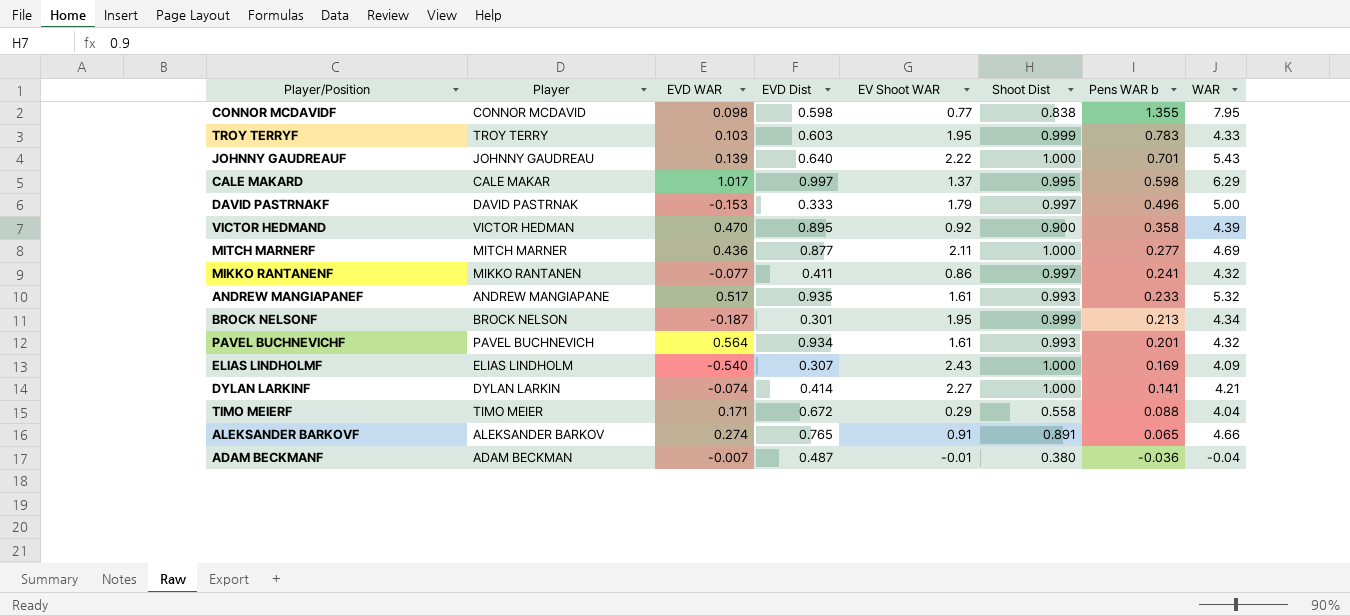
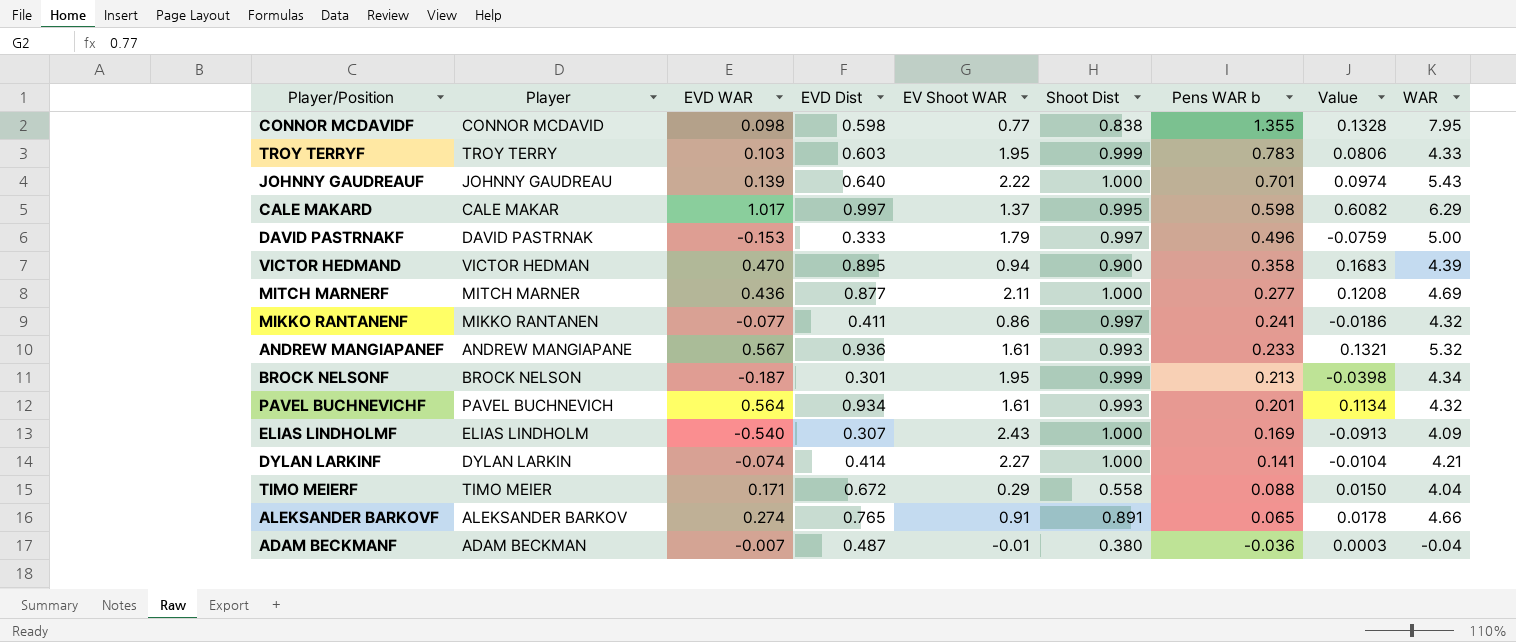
column Value | formula: none -> [EVD WAR] * [Pens WAR b]
VICTOR HEDMAND | EV Shoot WAR: 0.92 -> 0.94
ANDREW MANGIAPANEF | EVD WAR: 0.517 -> 0.567
ANDREW MANGIAPANEF | EVD Dist: 0.935 -> 0.936

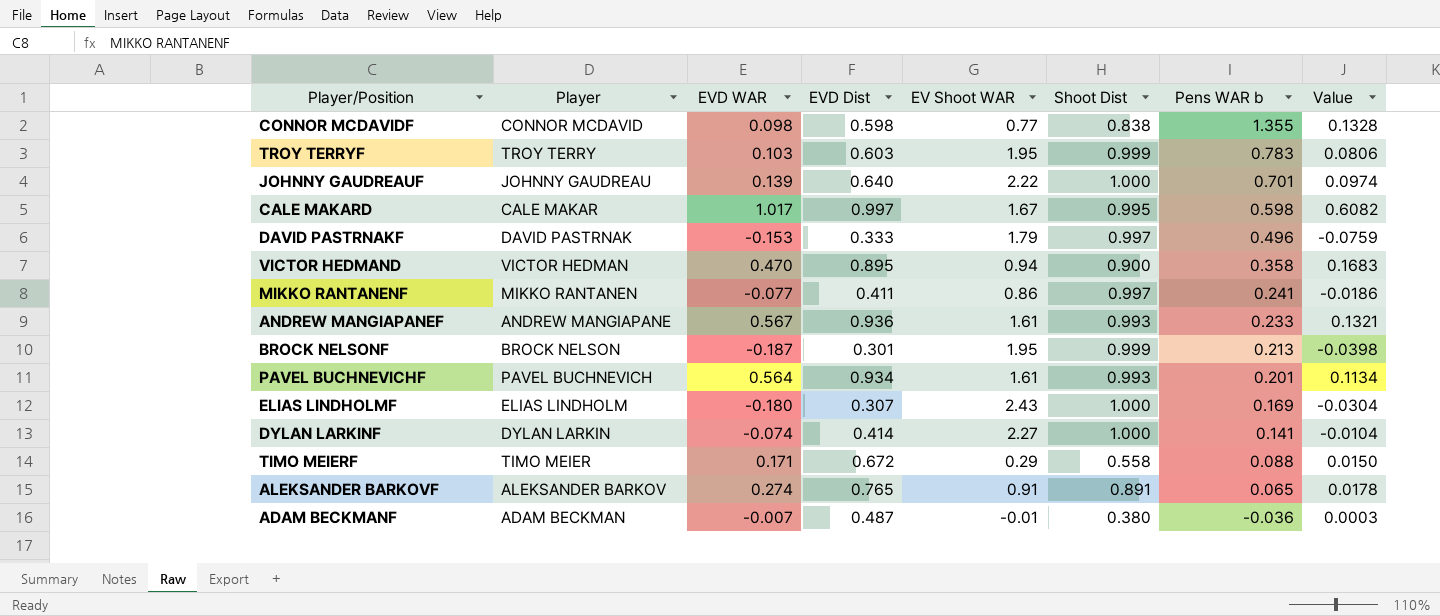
column WAR | position: 9 -> none
row MITCH MARNERF: MITCH MARNER | 0.436 | 0.877 | 2.11 | 1.000 | 0.277 | 0.1208 | 4.69 -> none
CALE MAKARD | EV Shoot WAR: 1.37 -> 1.67
ELIAS LINDHOLMF | EVD WAR: -0.540 -> -0.180
ELIAS LINDHOLMF | Value: -0.0913 -> -0.0304

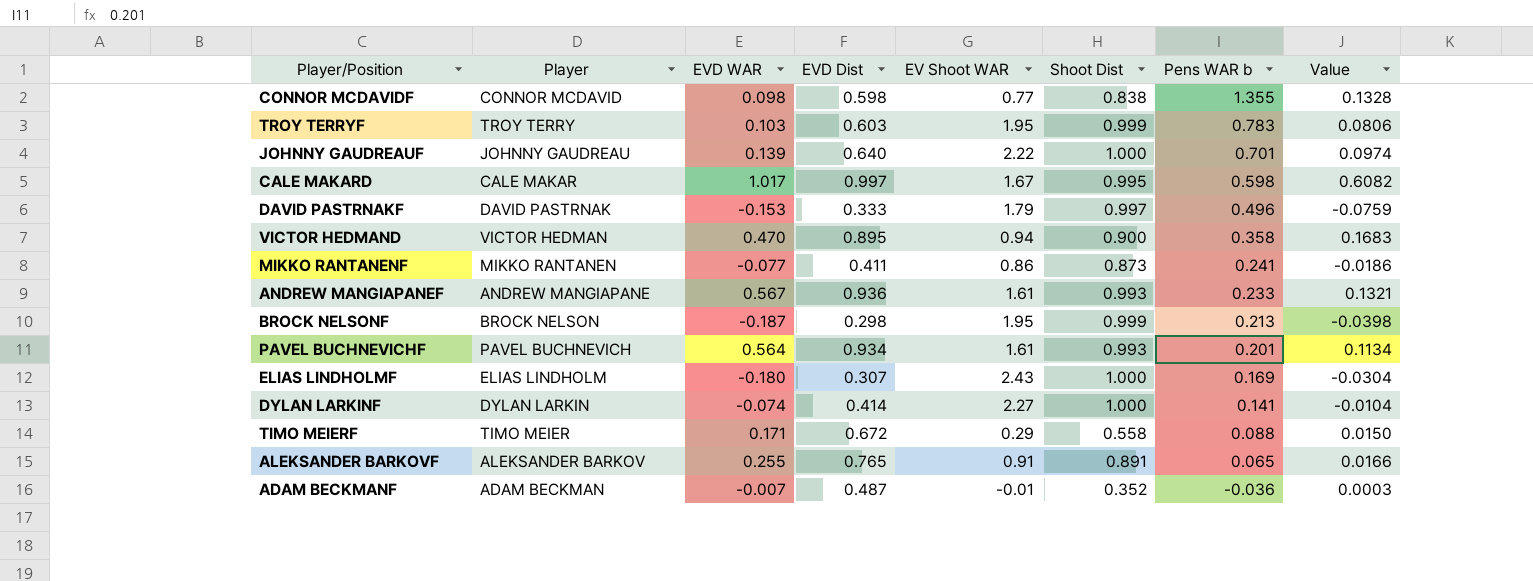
MIKKO RANTANENF | Shoot Dist: 0.997 -> 0.873
BROCK NELSONF | EVD Dist: 0.301 -> 0.298
ALEKSANDER BARKOVF | EVD WAR: 0.274 -> 0.255
ALEKSANDER BARKOVF | Value: 0.0178 -> 0.0166
ADAM BECKMANF | Shoot Dist: 0.380 -> 0.352

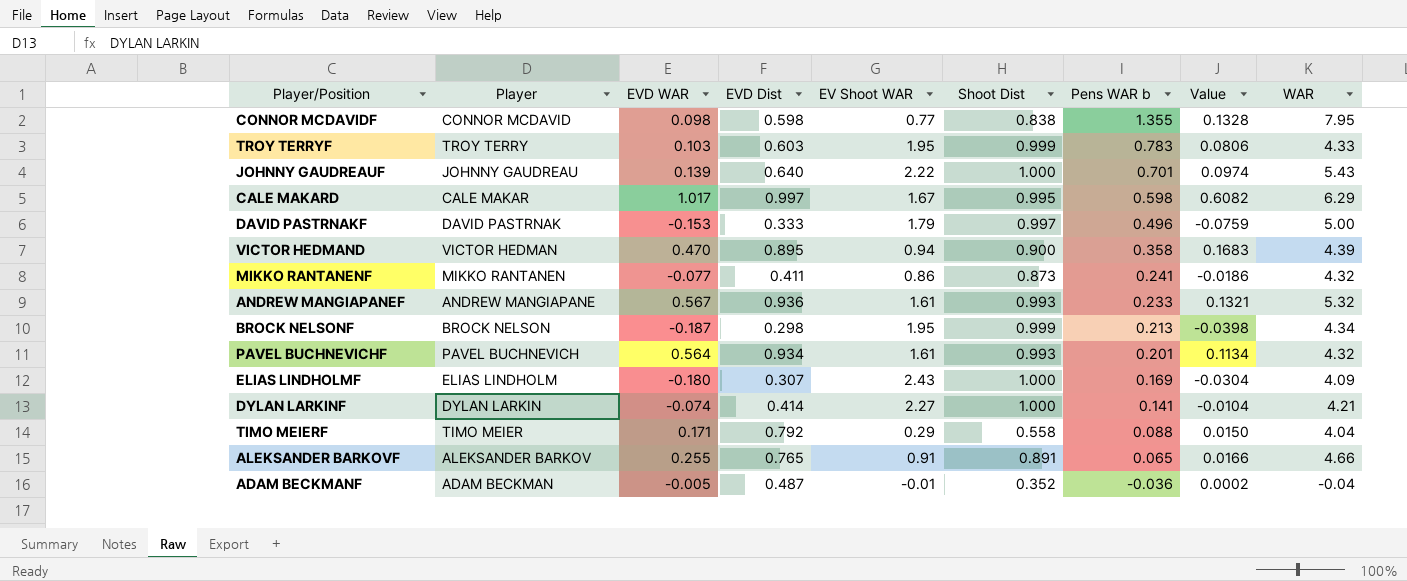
column WAR | position: none -> 9
TIMO MEIERF | EVD Dist: 0.672 -> 0.792
ADAM BECKMANF | EVD WAR: -0.007 -> -0.005
ADAM BECKMANF | Value: 0.0003 -> 0.0002

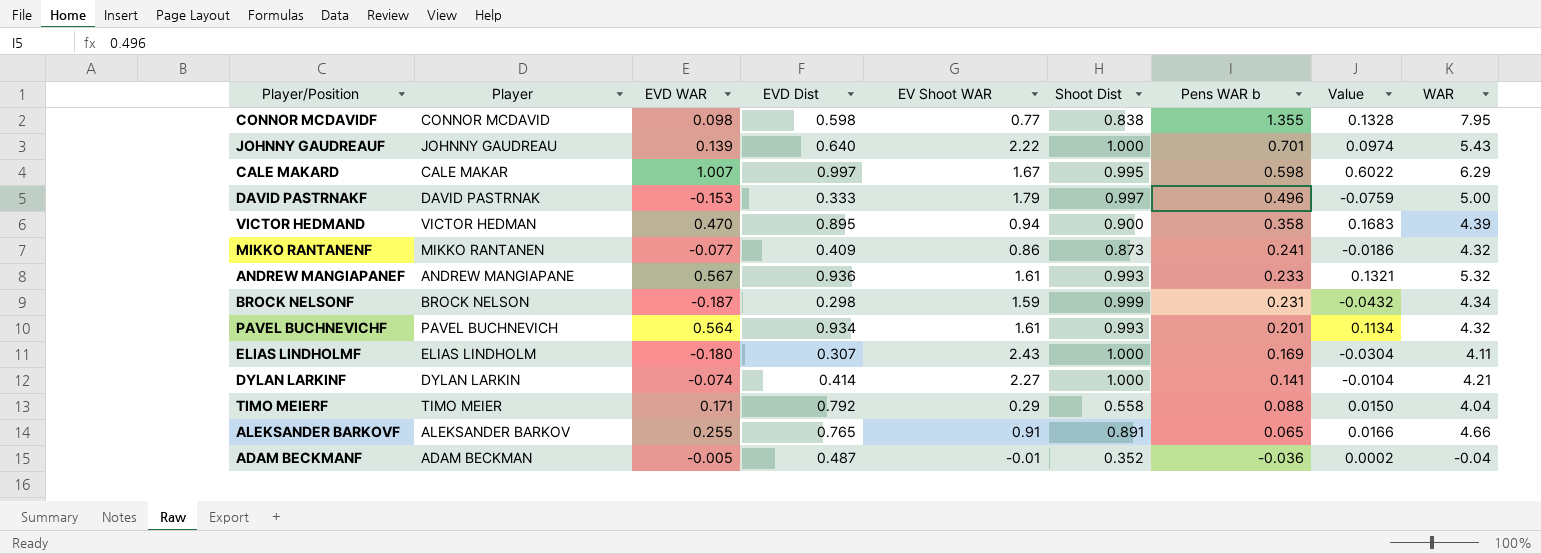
row TROY TERRYF: TROY TERRY | 0.103 | 0.603 | 1.95 | 0.999 | 0.783 | 0.0806 | 4.33 -> none
CALE MAKARD | EVD WAR: 1.017 -> 1.007
CALE MAKARD | Value: 0.6082 -> 0.6022
MIKKO RANTANENF | EVD Dist: 0.411 -> 0.409
BROCK NELSONF | EV Shoot WAR: 1.95 -> 1.59
BROCK NELSONF | Pens WAR b: 0.213 -> 0.231
BROCK NELSONF | Value: -0.0398 -> -0.0432
ELIAS LINDHOLMF | WAR: 4.09 -> 4.11

